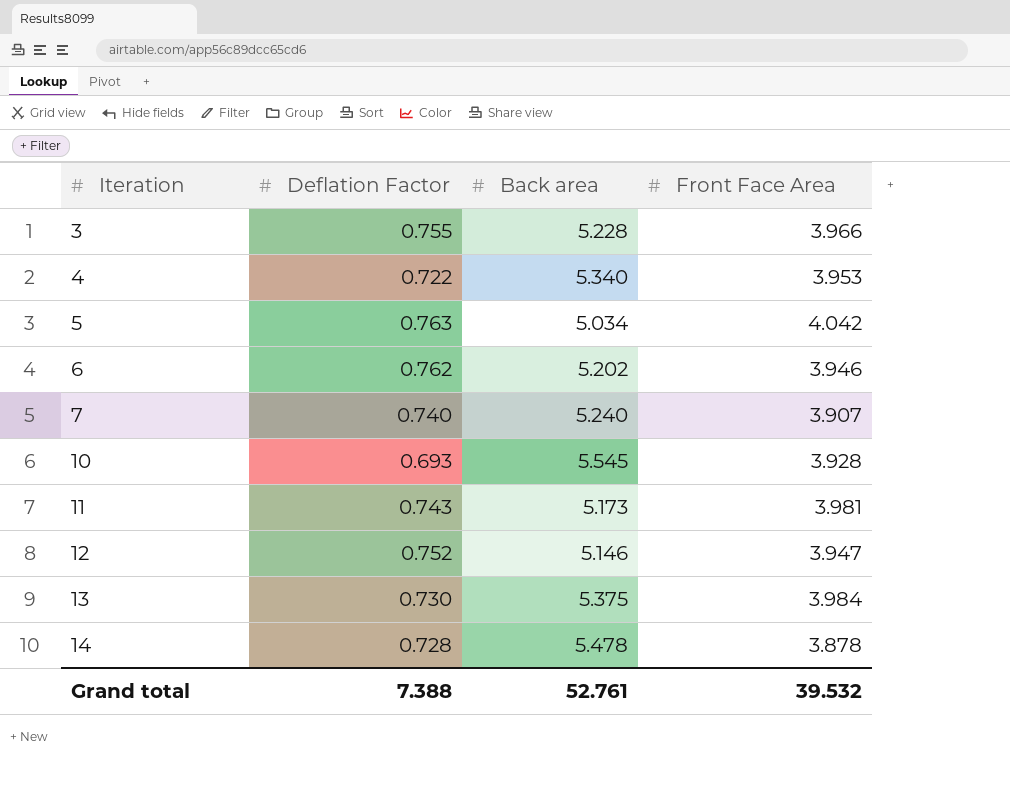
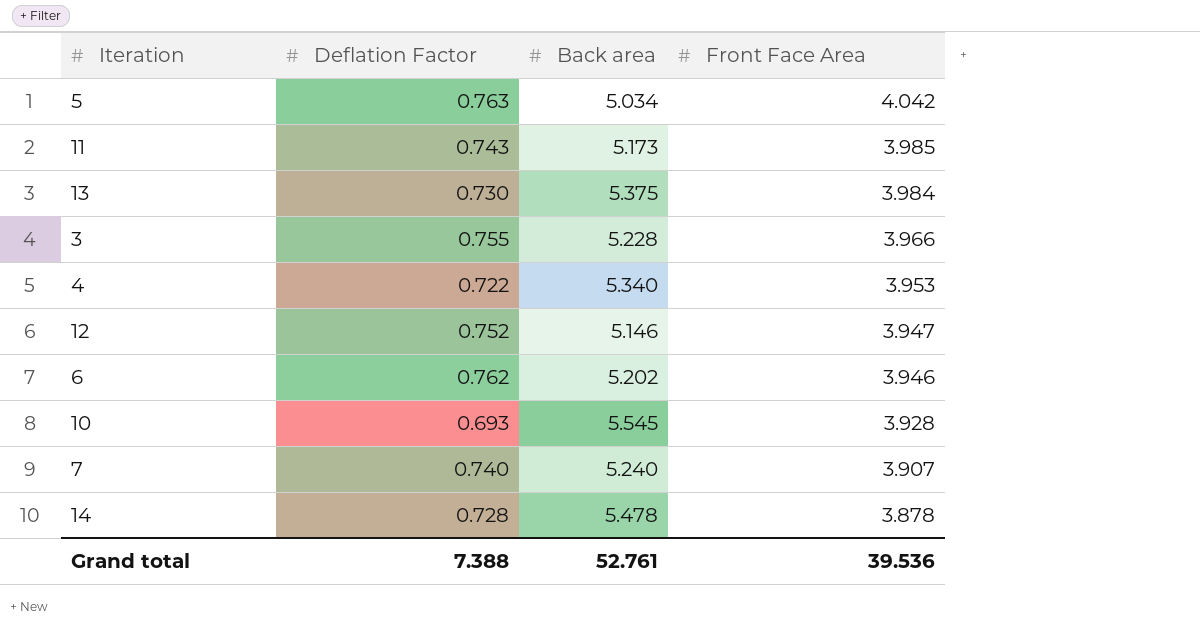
row order: Iteration ascending -> Front Face Area descending
11 | Front Face Area: 3.981 -> 3.985
Grand total | Front Face Area: 39.532 -> 39.536

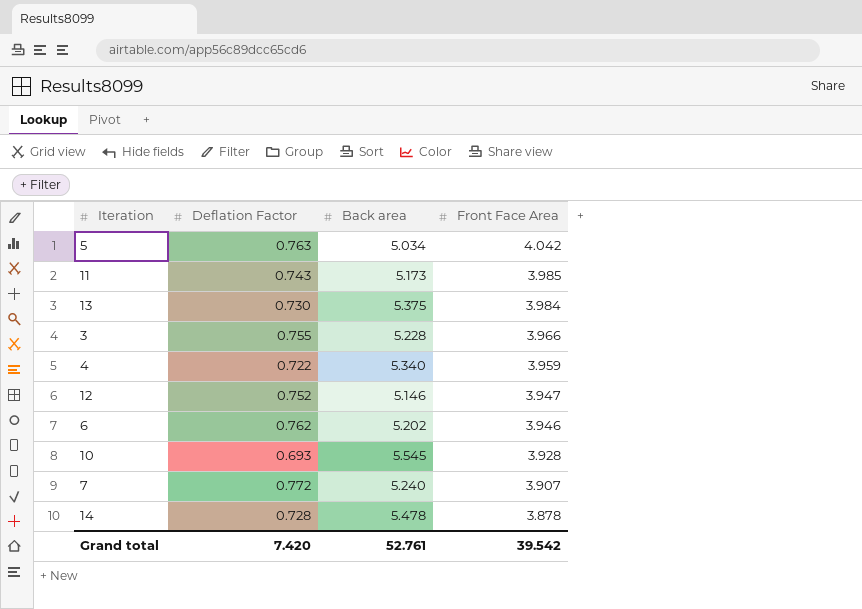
4 | Front Face Area: 3.953 -> 3.959
7 | Deflation Factor: 0.740 -> 0.772
Grand total | Deflation Factor: 7.388 -> 7.420
Grand total | Front Face Area: 39.536 -> 39.542

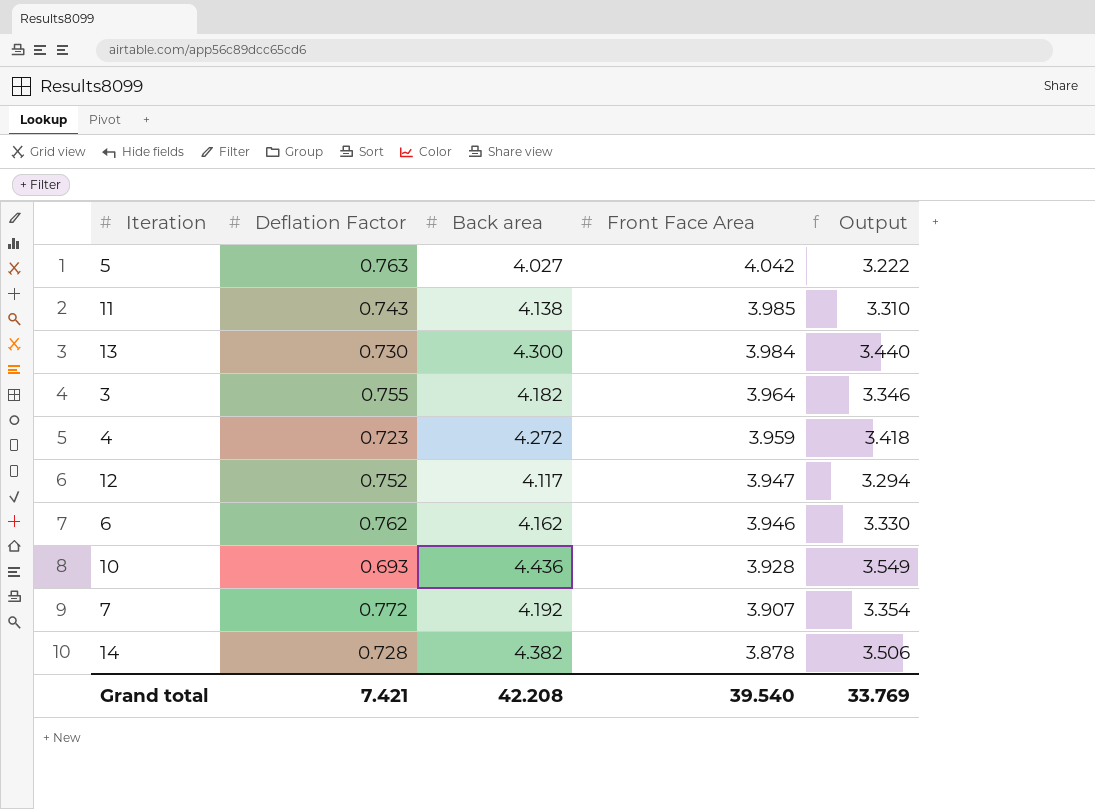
column Output | formula: none -> [Back area] * 0.8
5 | Back area: 5.034 -> 4.027
11 | Back area: 5.173 -> 4.138
13 | Back area: 5.375 -> 4.300
3 | Back area: 5.228 -> 4.182
3 | Front Face Area: 3.966 -> 3.964
4 | Deflation Factor: 0.722 -> 0.723
4 | Back area: 5.340 -> 4.272
12 | Back area: 5.146 -> 4.117
6 | Back area: 5.202 -> 4.162
10 | Back area: 5.545 -> 4.436
7 | Back area: 5.240 -> 4.192
14 | Back area: 5.478 -> 4.382
Grand total | Deflation Factor: 7.420 -> 7.421
Grand total | Back area: 52.761 -> 42.208
Grand total | Front Face Area: 39.542 -> 39.540

